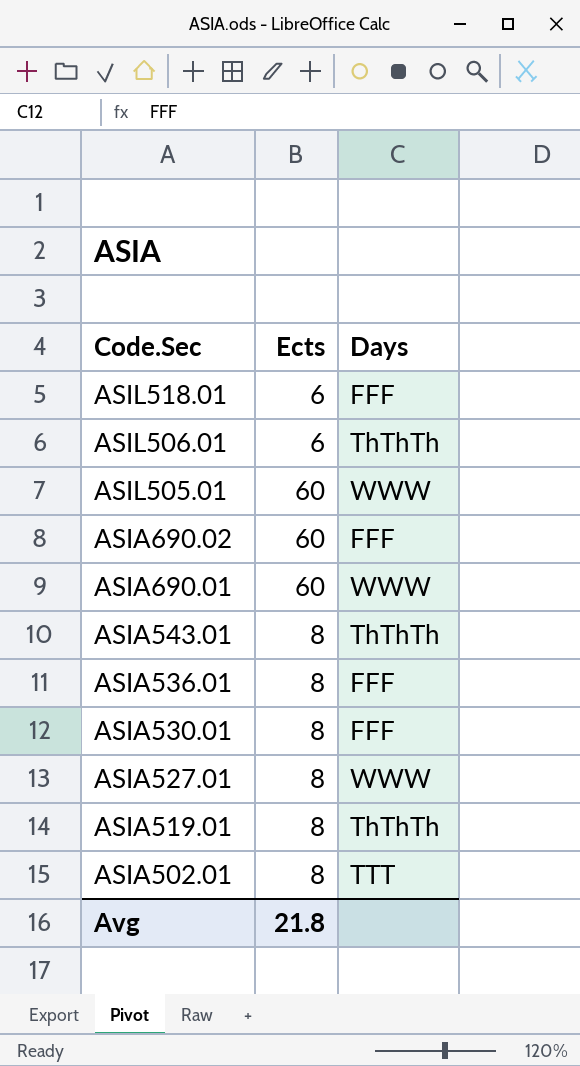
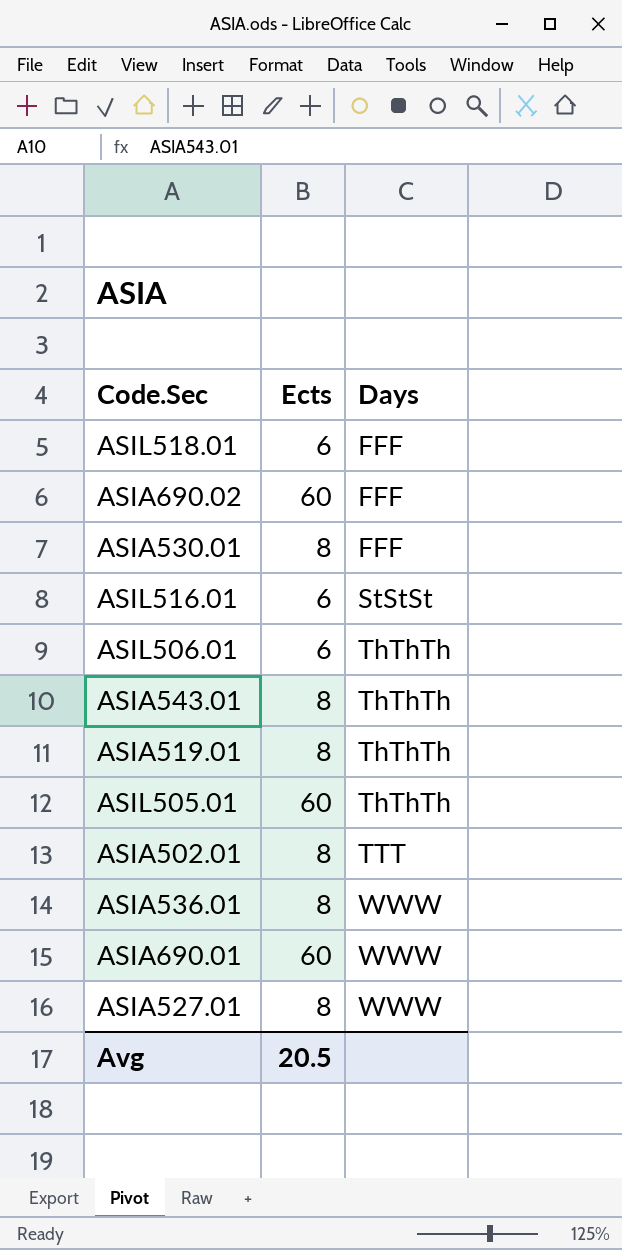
row order: Code.Sec descending -> Days ascending
row ASIL516.01: none -> 6 | StStSt
ASIL505.01 | Days: WWW -> ThThTh
ASIA536.01 | Days: FFF -> WWW
Avg | Ects: 21.8 -> 20.5

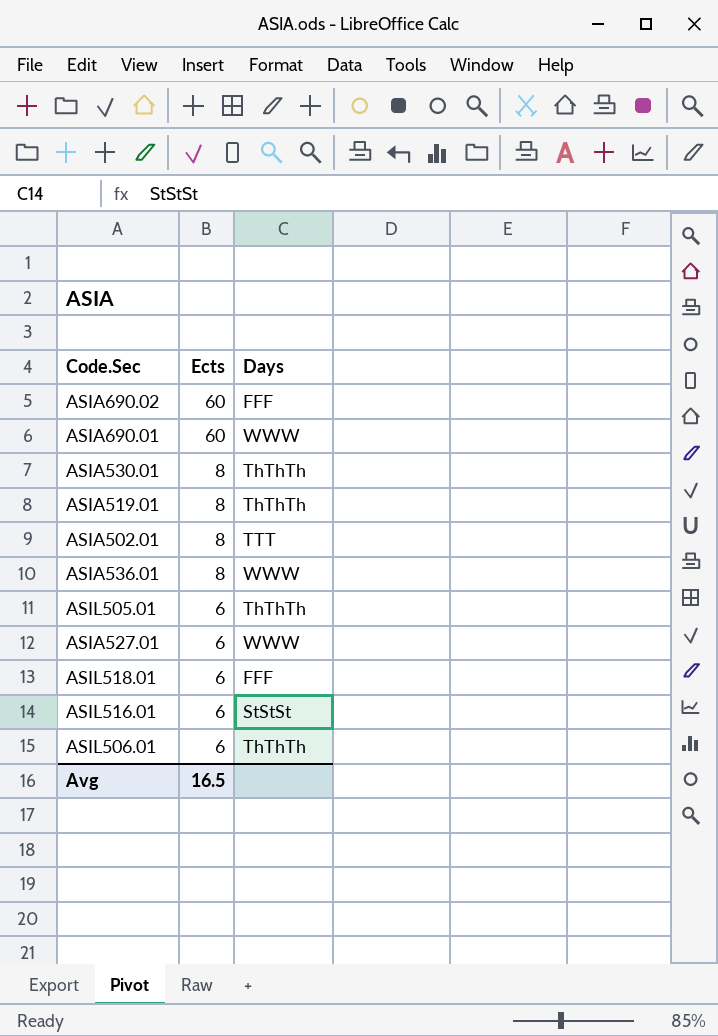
row order: Days ascending -> Ects descending
row ASIA543.01: 8 | ThThTh -> none
ASIA530.01 | Days: FFF -> ThThTh
ASIL505.01 | Ects: 60 -> 6
ASIA527.01 | Ects: 8 -> 6
Avg | Ects: 20.5 -> 16.5

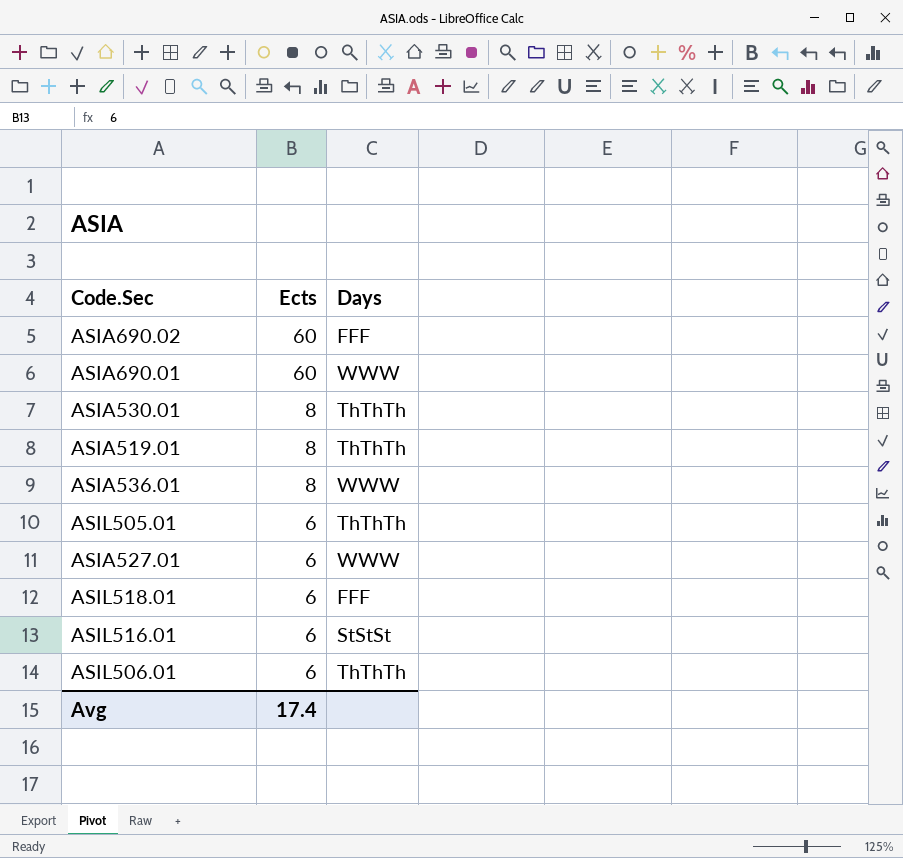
row ASIA502.01: 8 | TTT -> none
Avg | Ects: 16.5 -> 17.4

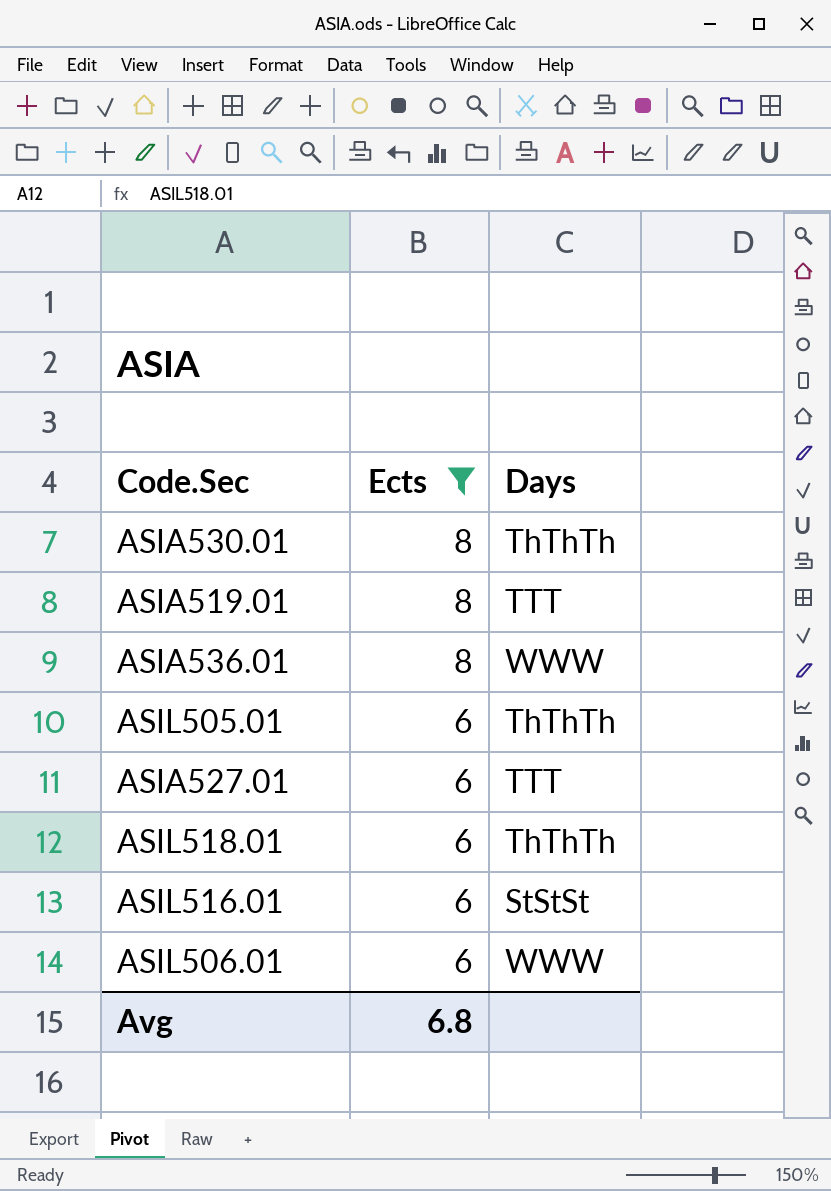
filter: none -> Ects != 60
ASIA519.01 | Days: ThThTh -> TTT
ASIA527.01 | Days: WWW -> TTT
ASIL518.01 | Days: FFF -> ThThTh
ASIL506.01 | Days: ThThTh -> WWW
Avg | Ects: 17.4 -> 6.8

